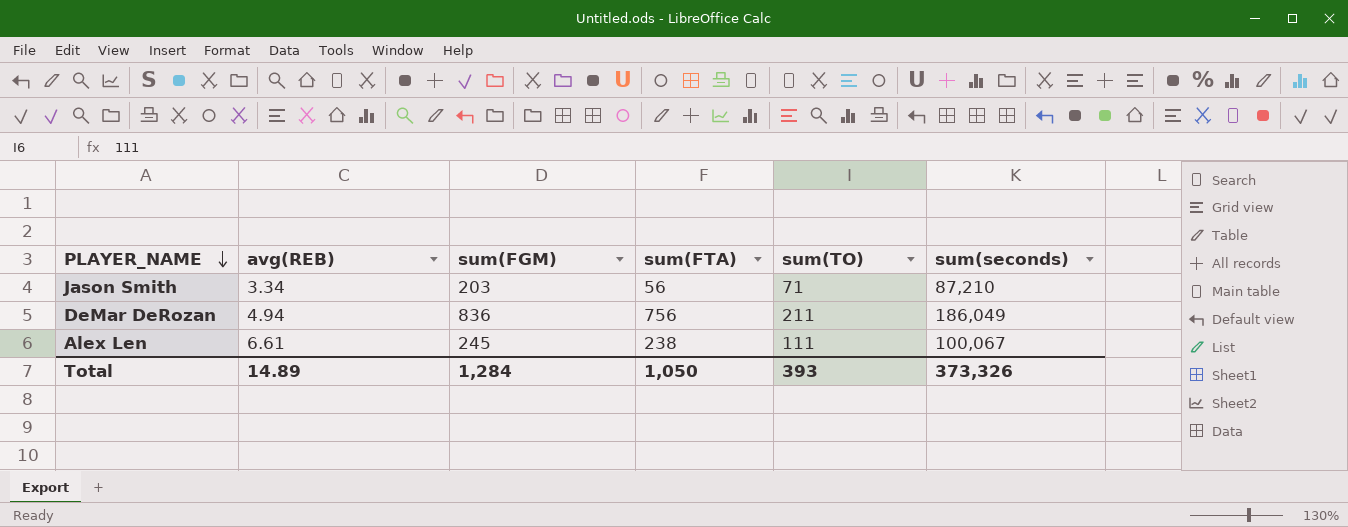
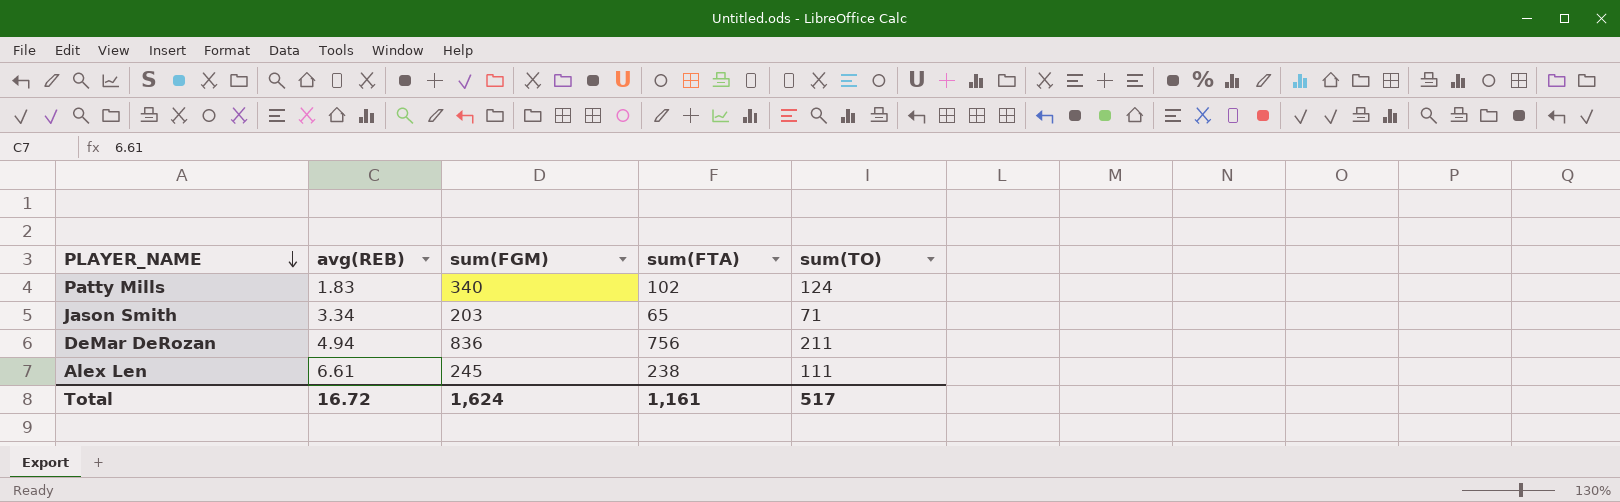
column sum(seconds) | position: 6 -> none
row Patty Mills: none -> 1.83 | 340 | 102 | 124
Jason Smith | sum(FTA): 56 -> 65
Total | avg(REB): 14.89 -> 16.72
Total | sum(FGM): 1,284 -> 1,624
Total | sum(FTA): 1,050 -> 1,161
Total | sum(TO): 393 -> 517

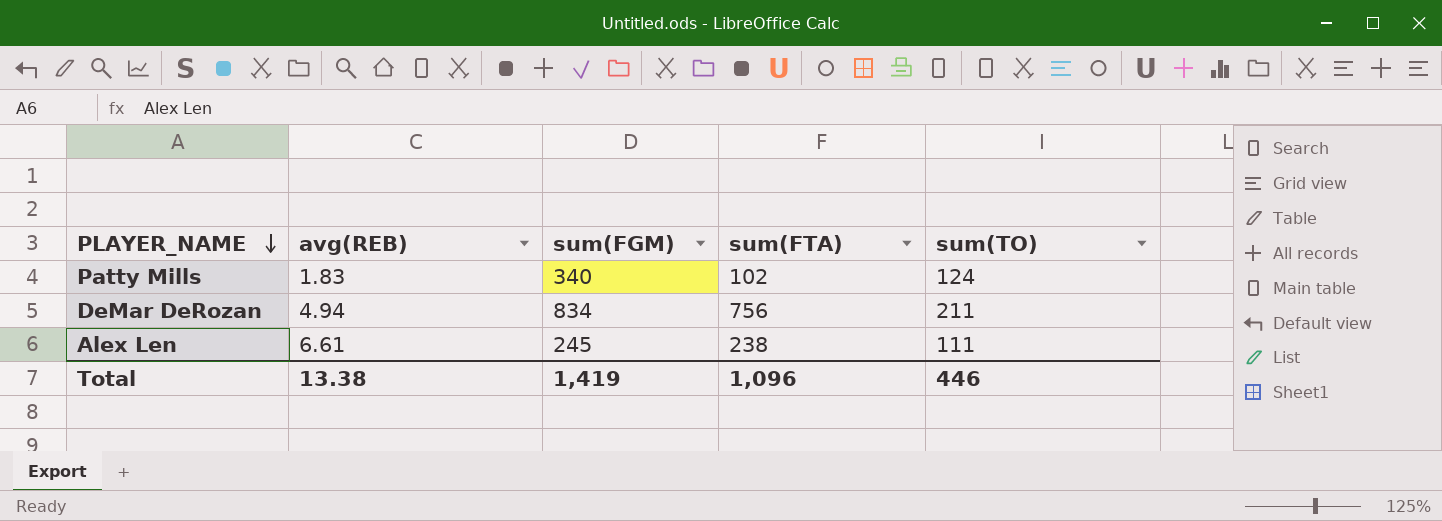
row Jason Smith: 3.34 | 203 | 65 | 71 -> none
DeMar DeRozan | sum(FGM): 836 -> 834
Total | avg(REB): 16.72 -> 13.38
Total | sum(FGM): 1,624 -> 1,419
Total | sum(FTA): 1,161 -> 1,096
Total | sum(TO): 517 -> 446

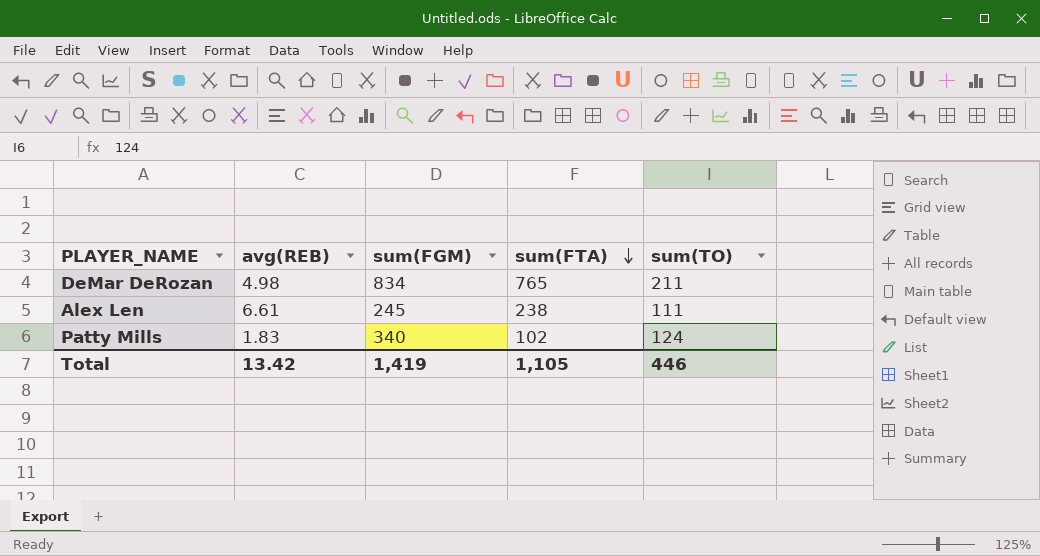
row order: PLAYER_NAME descending -> sum(FTA) descending
DeMar DeRozan | avg(REB): 4.94 -> 4.98
DeMar DeRozan | sum(FTA): 756 -> 765
Total | avg(REB): 13.38 -> 13.42
Total | sum(FTA): 1,096 -> 1,105

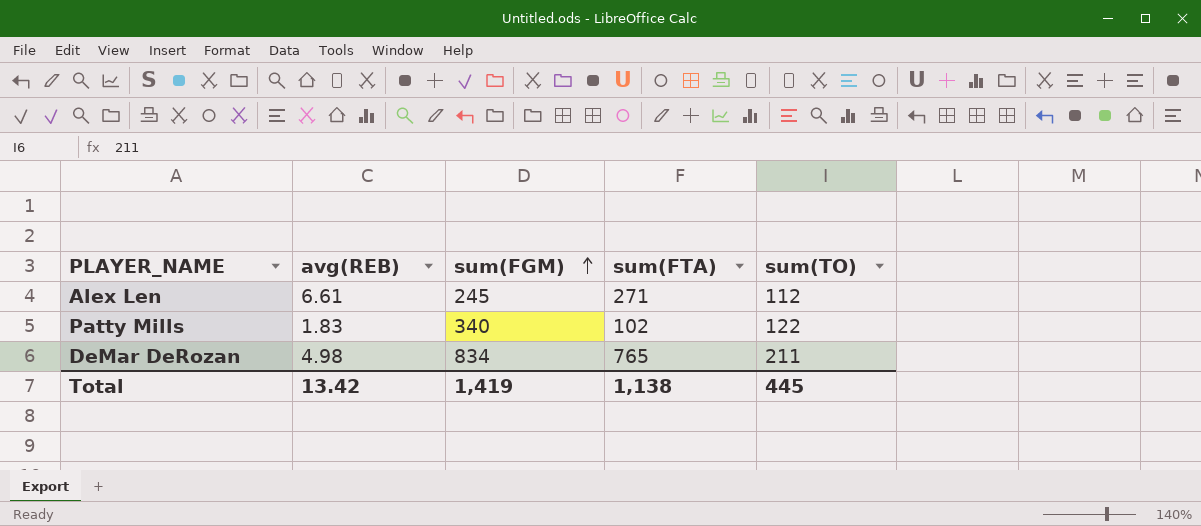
row order: sum(FTA) descending -> sum(FGM) ascending
Alex Len | sum(FTA): 238 -> 271
Alex Len | sum(TO): 111 -> 112
Patty Mills | sum(TO): 124 -> 122
Total | sum(FTA): 1,105 -> 1,138
Total | sum(TO): 446 -> 445

